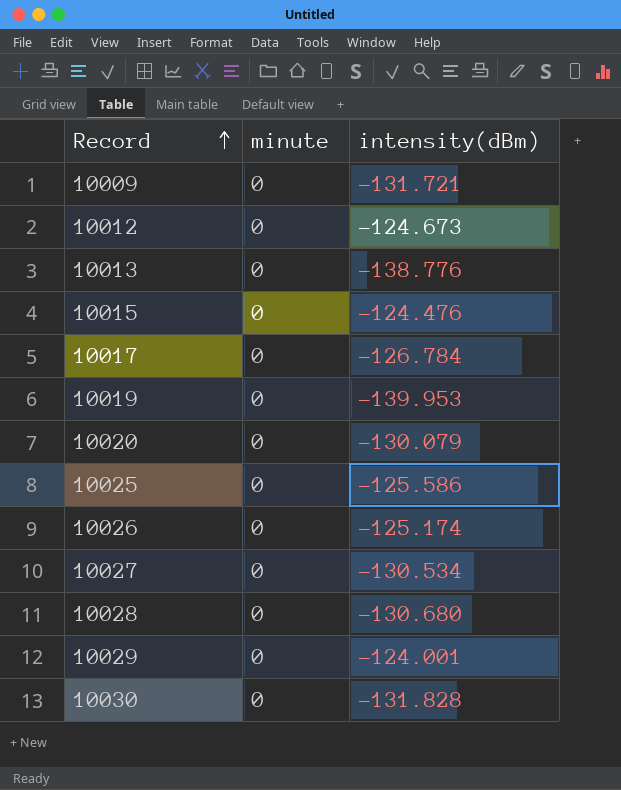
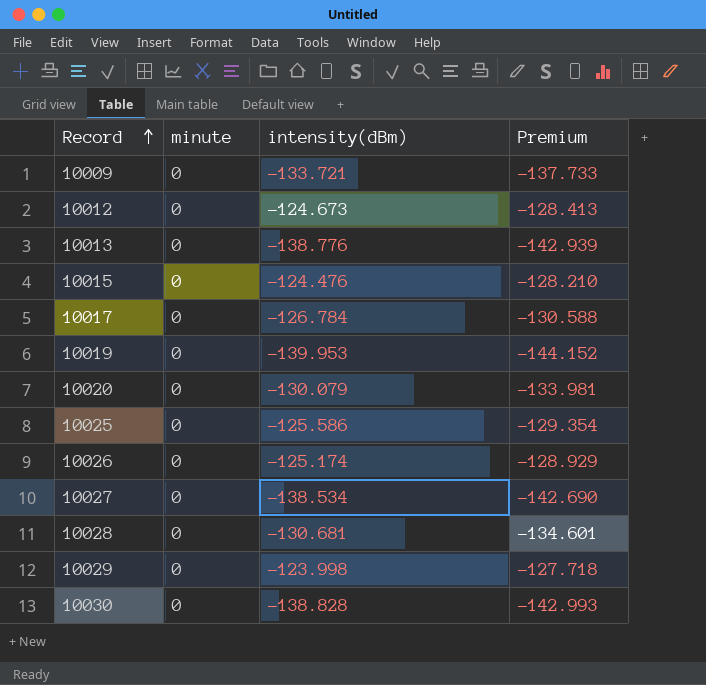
column Premium | formula: none -> [intensity(dBm)] * 1.03
10009 | intensity(dBm): -131.721 -> -133.721
10027 | intensity(dBm): -130.534 -> -138.534
10028 | intensity(dBm): -130.680 -> -130.681
10029 | intensity(dBm): -124.001 -> -123.998
10030 | intensity(dBm): -131.828 -> -138.828

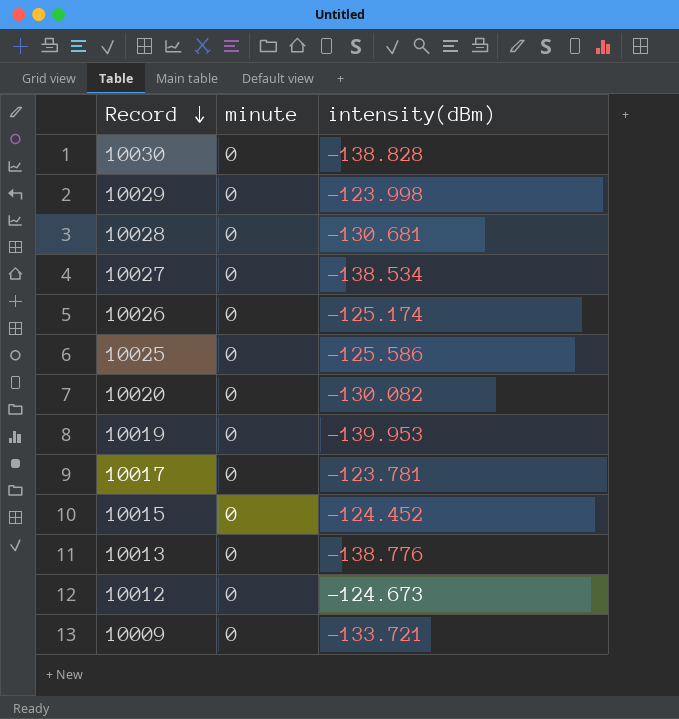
row order: Record ascending -> Record descending
column Premium | formula: [intensity(dBm)] * 1.03 -> none
10020 | intensity(dBm): -130.079 -> -130.082
10017 | intensity(dBm): -126.784 -> -123.781
10015 | intensity(dBm): -124.476 -> -124.452

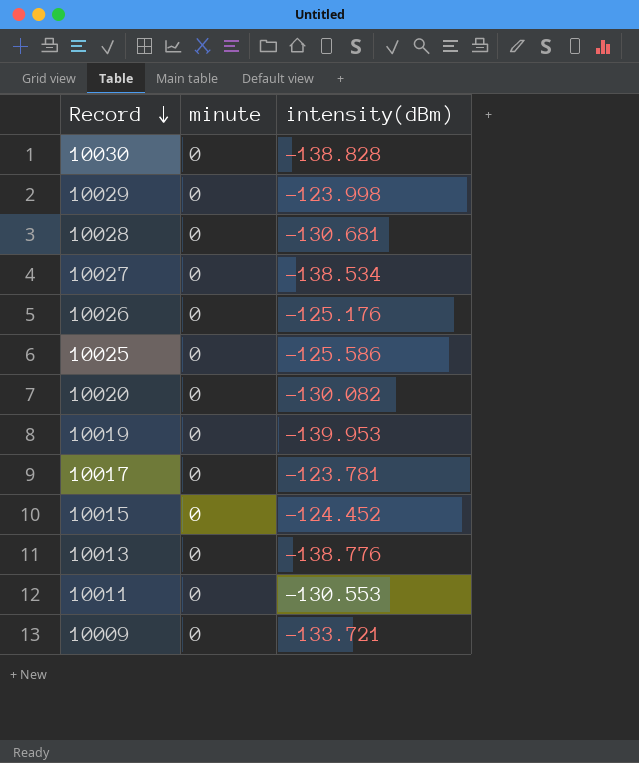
row 10012: 0 | -124.673 -> none
10026 | intensity(dBm): -125.174 -> -125.176
row 10011: none -> 0 | -130.553

